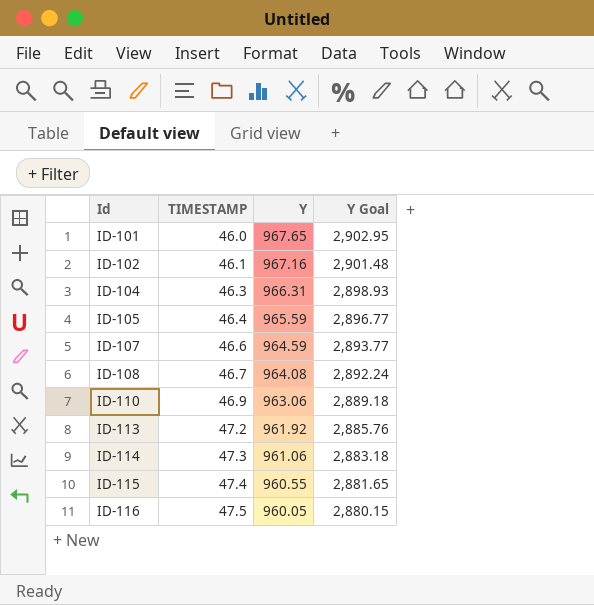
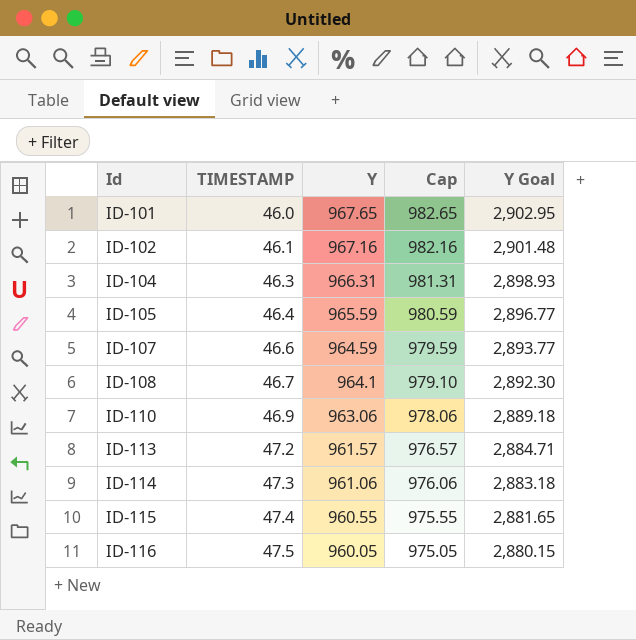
column Cap | formula: none -> [Y] + 15
ID-108 | Y: 964.08 -> 964.1
ID-108 | Y Goal: 2,892.24 -> 2,892.30
ID-113 | Y: 961.92 -> 961.57
ID-113 | Y Goal: 2,885.76 -> 2,884.71

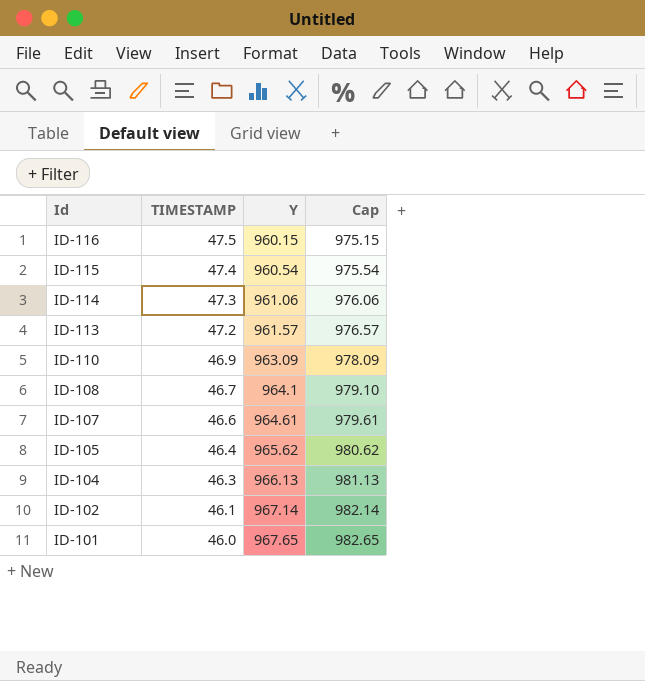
row order: Id ascending -> Id descending
column Y Goal | formula: [Y] * 3 -> none
ID-116 | Y: 960.05 -> 960.15
ID-116 | Cap: 975.05 -> 975.15
ID-115 | Y: 960.55 -> 960.54
ID-115 | Cap: 975.55 -> 975.54
ID-110 | Y: 963.06 -> 963.09
ID-110 | Cap: 978.06 -> 978.09
ID-107 | Y: 964.59 -> 964.61
ID-107 | Cap: 979.59 -> 979.61
ID-105 | Y: 965.59 -> 965.62
ID-105 | Cap: 980.59 -> 980.62
ID-104 | Y: 966.31 -> 966.13
ID-104 | Cap: 981.31 -> 981.13
ID-102 | Y: 967.16 -> 967.14
ID-102 | Cap: 982.16 -> 982.14

